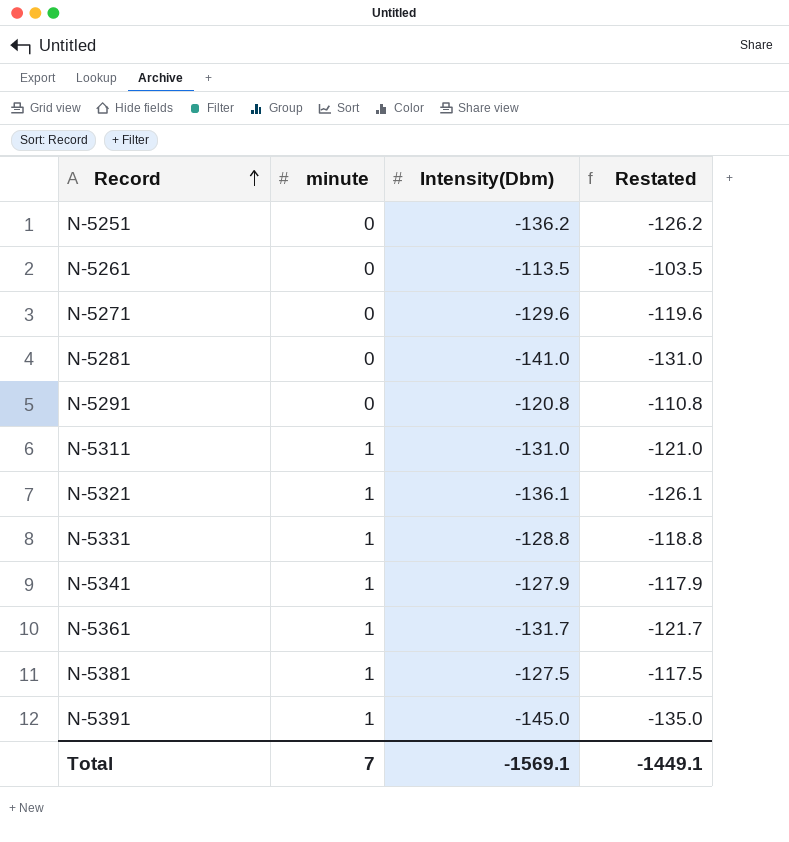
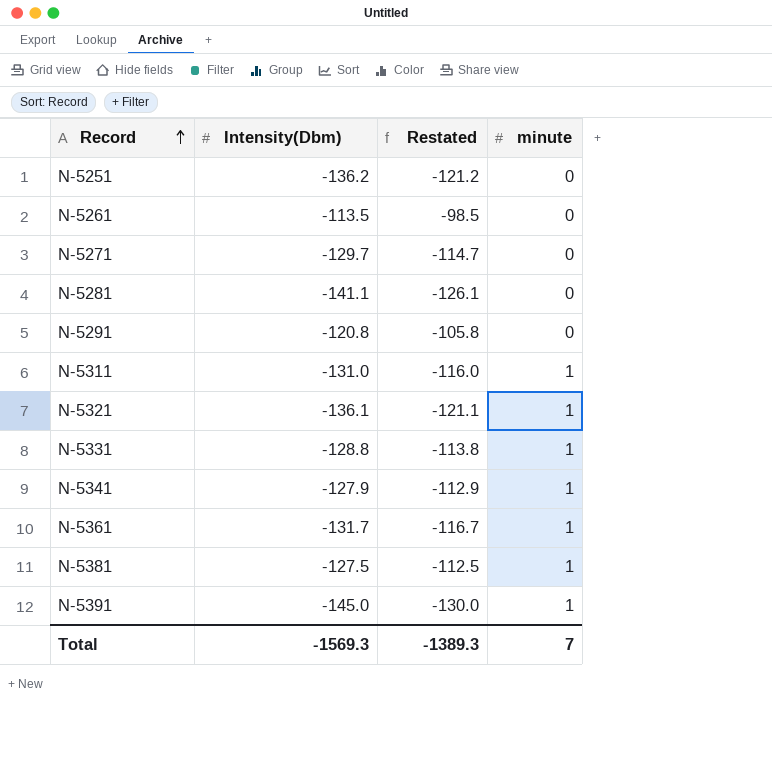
column Restated | formula: [Intensity(Dbm)] + 10 -> [Intensity(Dbm)] + 15
column minute | position: 2 -> 4
N-5271 | Intensity(Dbm): -129.6 -> -129.7
N-5281 | Intensity(Dbm): -141.0 -> -141.1
Total | Intensity(Dbm): -1569.1 -> -1569.3
Total | Restated: -1449.1 -> -1389.3

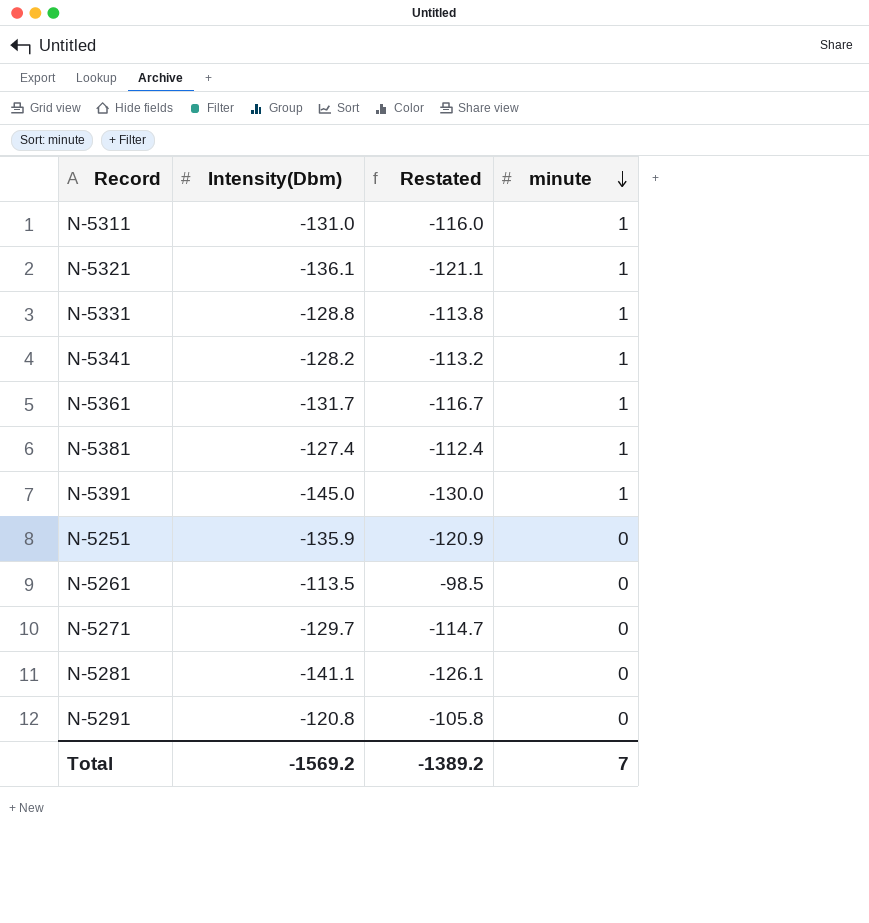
row order: Record ascending -> minute descending
N-5341 | Intensity(Dbm): -127.9 -> -128.2
N-5341 | Restated: -112.9 -> -113.2
N-5381 | Intensity(Dbm): -127.5 -> -127.4
N-5381 | Restated: -112.5 -> -112.4
N-5251 | Intensity(Dbm): -136.2 -> -135.9
N-5251 | Restated: -121.2 -> -120.9
Total | Intensity(Dbm): -1569.3 -> -1569.2
Total | Restated: -1389.3 -> -1389.2

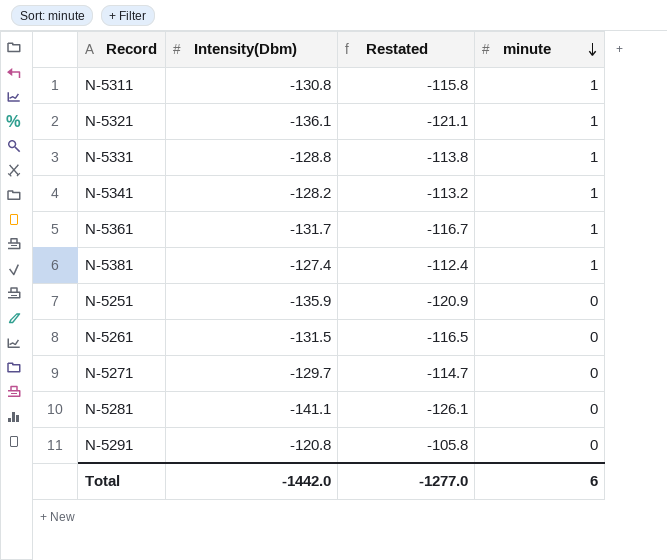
row N-5391: -145.0 | -130.0 | 1 -> none
N-5311 | Intensity(Dbm): -131.0 -> -130.8
N-5311 | Restated: -116.0 -> -115.8
N-5261 | Intensity(Dbm): -113.5 -> -131.5
N-5261 | Restated: -98.5 -> -116.5
Total | Intensity(Dbm): -1569.2 -> -1442.0
Total | Restated: -1389.2 -> -1277.0
Total | minute: 7 -> 6

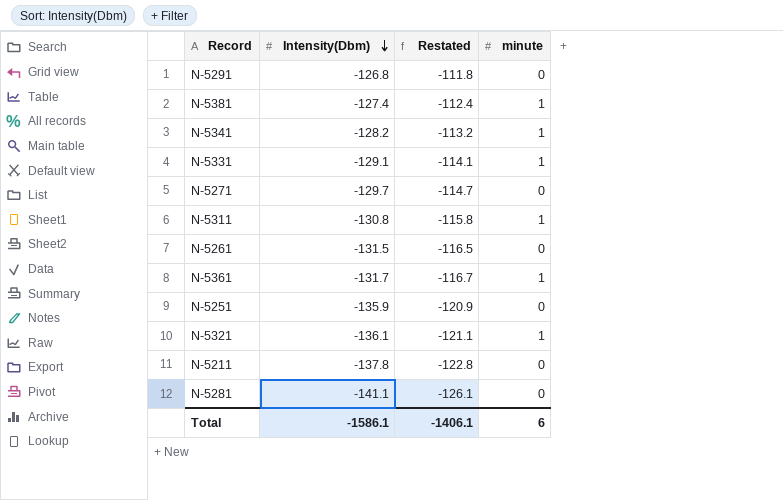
row order: minute descending -> Intensity(Dbm) descending
N-5291 | Intensity(Dbm): -120.8 -> -126.8
N-5291 | Restated: -105.8 -> -111.8
N-5331 | Intensity(Dbm): -128.8 -> -129.1
N-5331 | Restated: -113.8 -> -114.1
row N-5211: none -> -137.8 | -122.8 | 0
Total | Intensity(Dbm): -1442.0 -> -1586.1
Total | Restated: -1277.0 -> -1406.1

